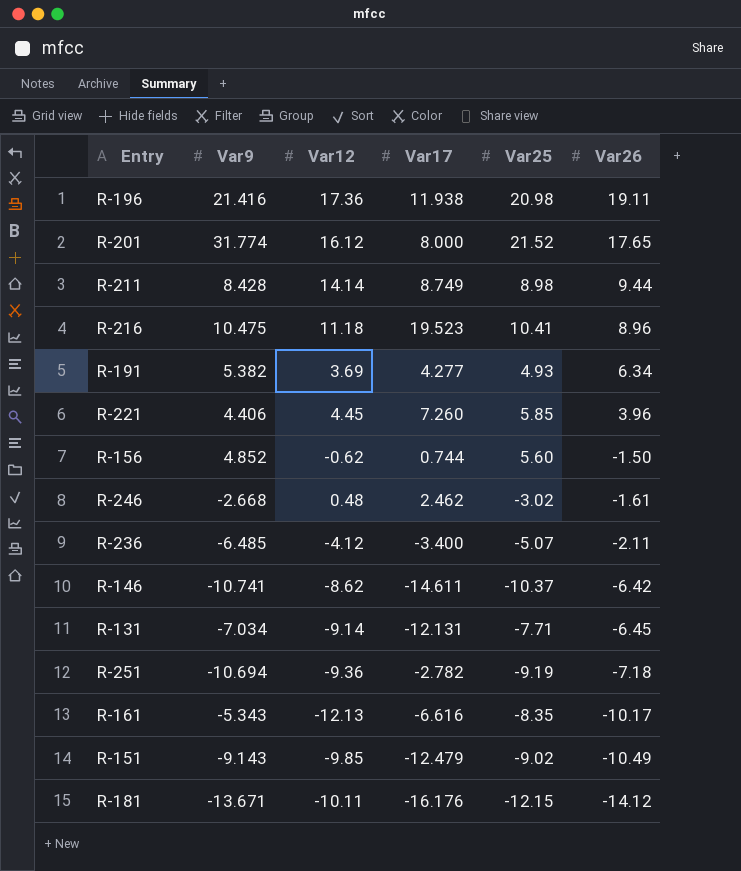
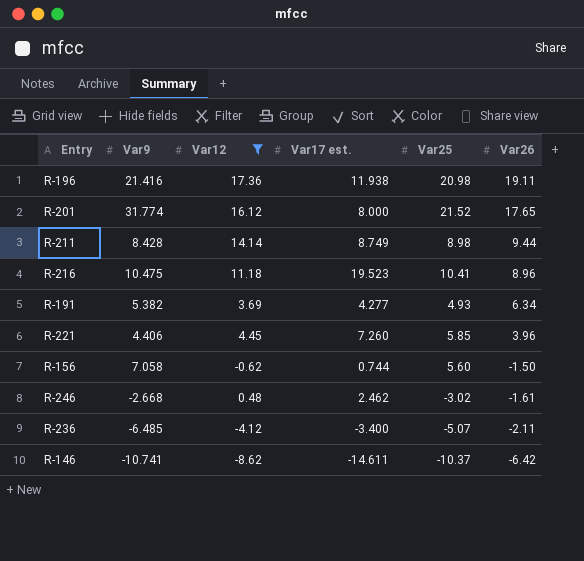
filter: none -> Var12 >= -8.62
column name: Var17 -> Var17 est.
R-156 | Var9: 4.852 -> 7.058

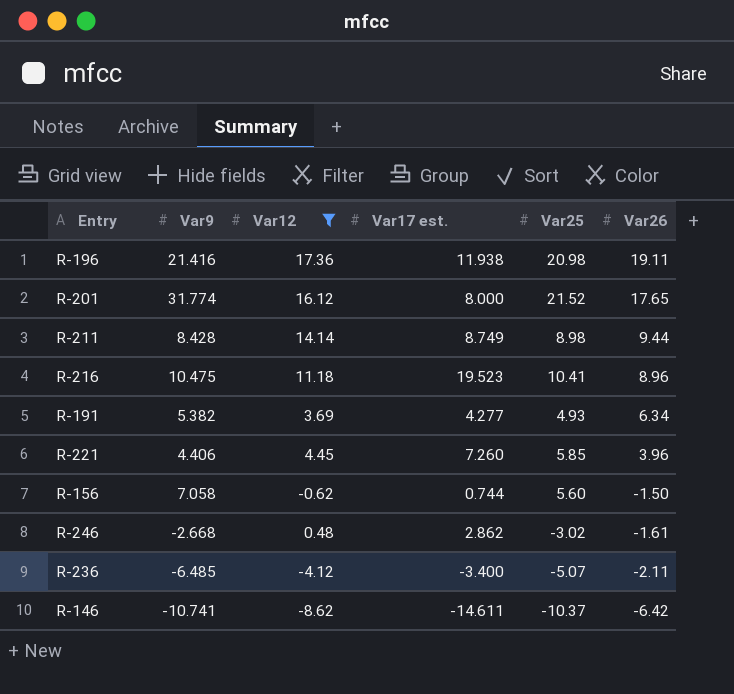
R-246 | Var17 est.: 2.462 -> 2.862

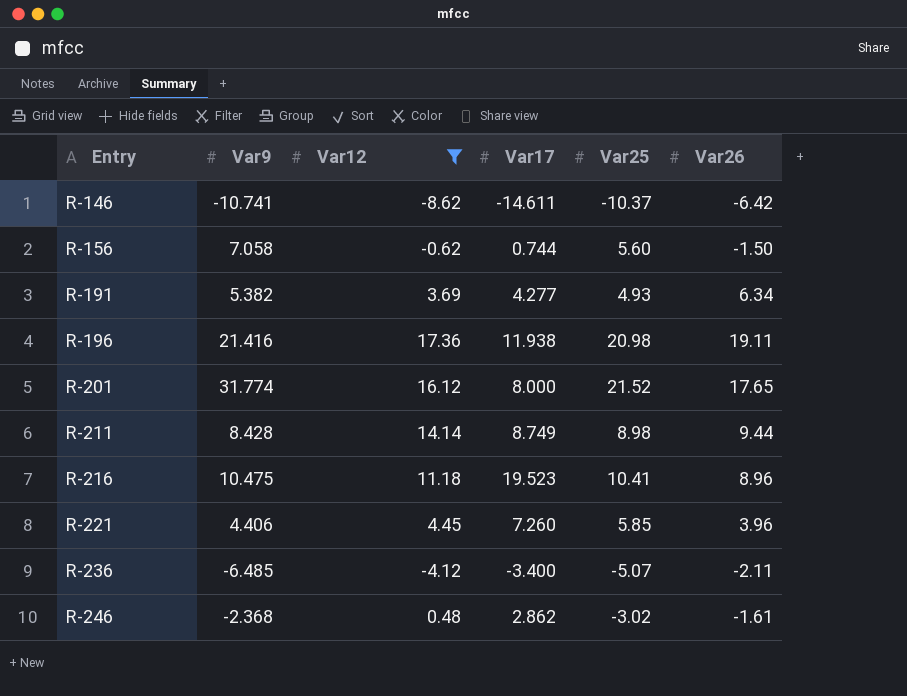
row order: Var26 descending -> Entry ascending
column name: Var17 est. -> Var17
R-246 | Var9: -2.668 -> -2.368

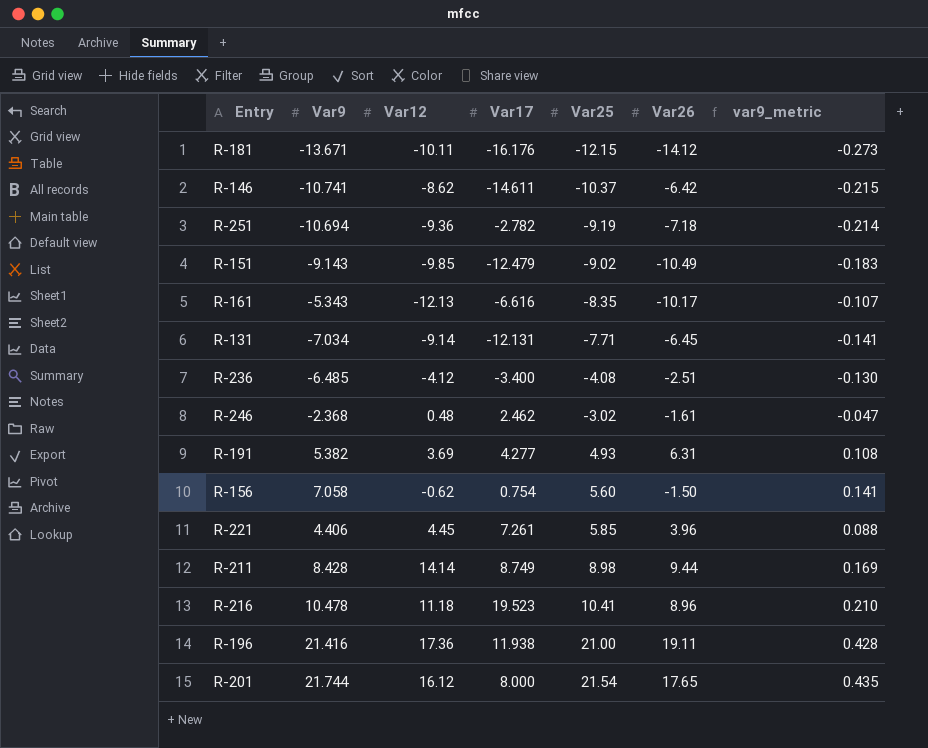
filter: Var12 >= -8.62 -> none
row order: Entry ascending -> Var25 ascending
column var9_metric | formula: none -> [Var9] * 0.02
R-236 | Var25: -5.07 -> -4.08
R-236 | Var26: -2.11 -> -2.51
R-246 | Var17: 2.862 -> 2.462
R-191 | Var26: 6.34 -> 6.31
R-156 | Var17: 0.744 -> 0.754
R-221 | Var17: 7.260 -> 7.261
R-216 | Var9: 10.475 -> 10.478
R-196 | Var25: 20.98 -> 21.00
R-201 | Var9: 31.774 -> 21.744
R-201 | Var25: 21.52 -> 21.54

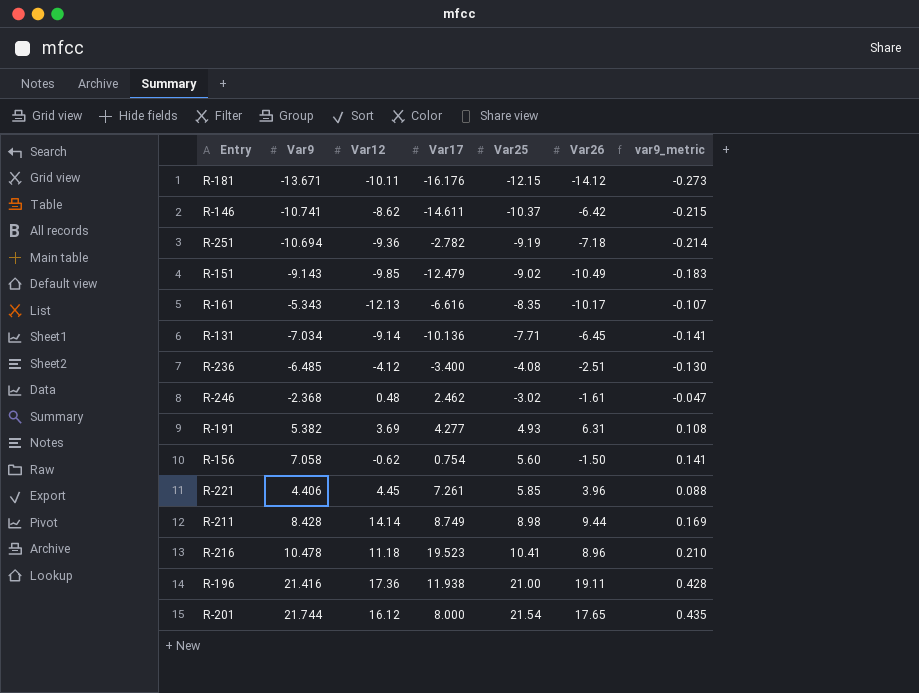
R-131 | Var17: -12.131 -> -10.136

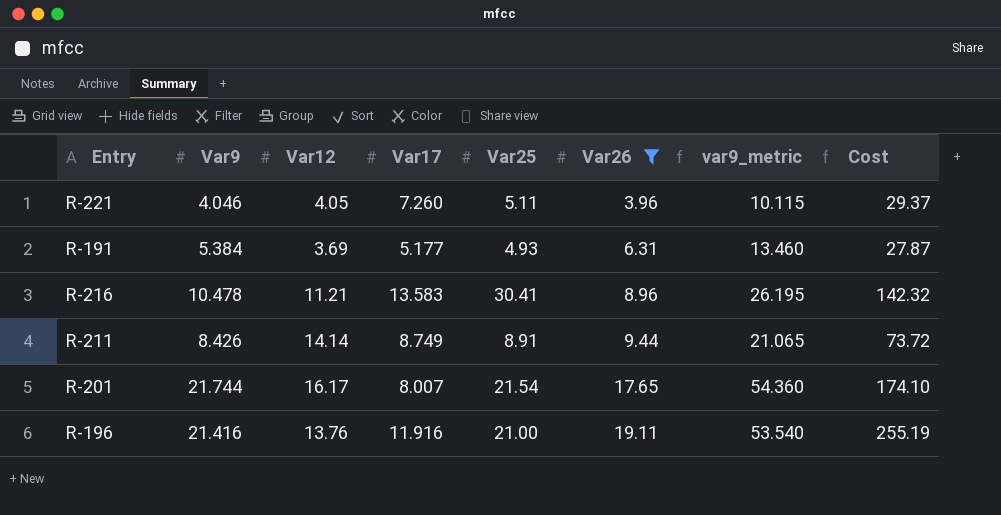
filter: none -> Var26 >= 3.96
row order: Var25 ascending -> Var26 ascending
column var9_metric | formula: [Var9] * 0.02 -> [Var9] * 2.5
column Cost | formula: none -> [Var9] * [Var17]
R-221 | Var9: 4.406 -> 4.046
R-221 | Var12: 4.45 -> 4.05
R-221 | Var17: 7.261 -> 7.260
R-221 | Var25: 5.85 -> 5.11
R-191 | Var9: 5.382 -> 5.384
R-191 | Var17: 4.277 -> 5.177
R-216 | Var12: 11.18 -> 11.21
R-216 | Var17: 19.523 -> 13.583
R-216 | Var25: 10.41 -> 30.41
R-211 | Var9: 8.428 -> 8.426
R-211 | Var25: 8.98 -> 8.91
R-201 | Var12: 16.12 -> 16.17
R-201 | Var17: 8.000 -> 8.007
R-196 | Var12: 17.36 -> 13.76
R-196 | Var17: 11.938 -> 11.916

